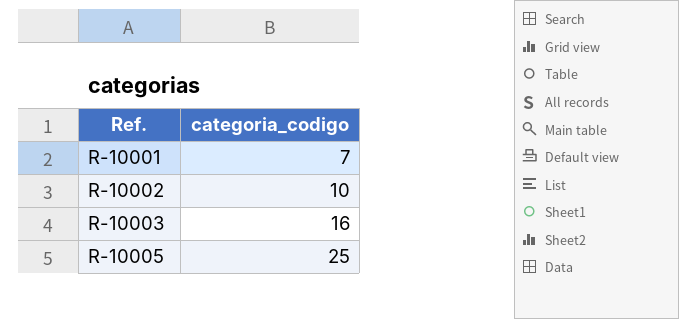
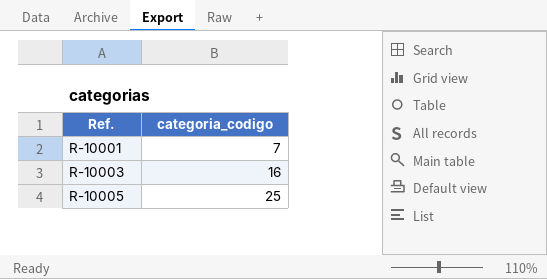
row R-10002: 10 -> none

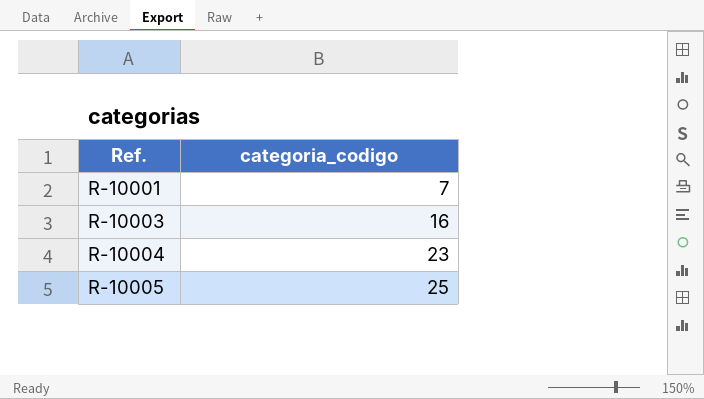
row R-10004: none -> 23

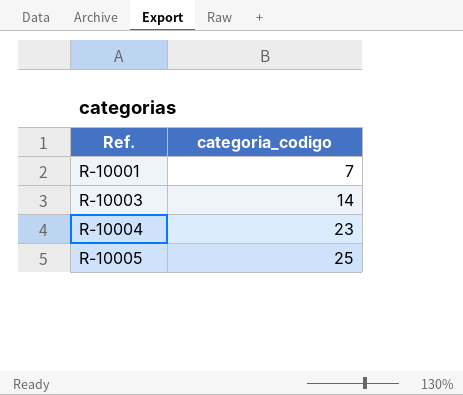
R-10003 | categoria_codigo: 16 -> 14

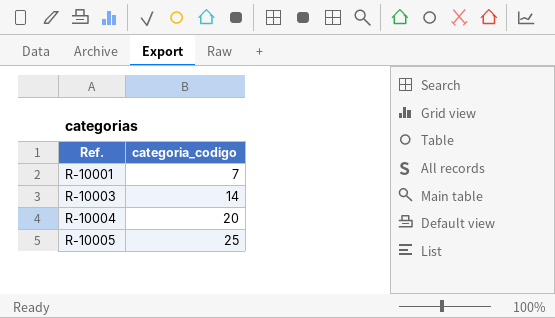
R-10004 | categoria_codigo: 23 -> 20

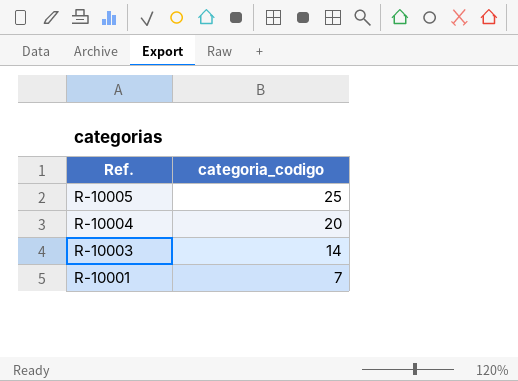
row order: Ref. ascending -> Ref. descending

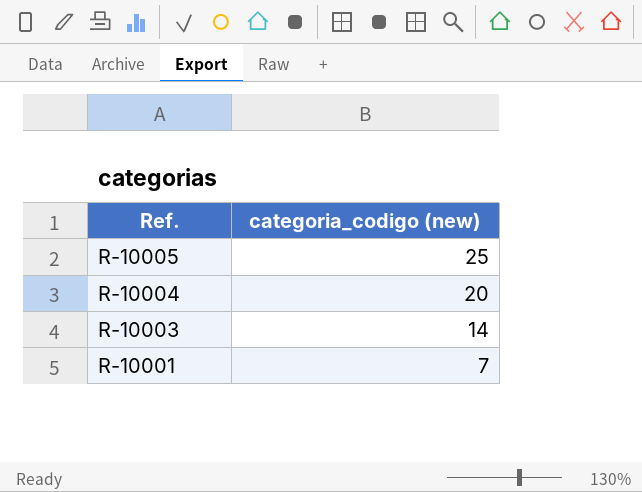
column name: categoria_codigo -> categoria_codigo (new)

